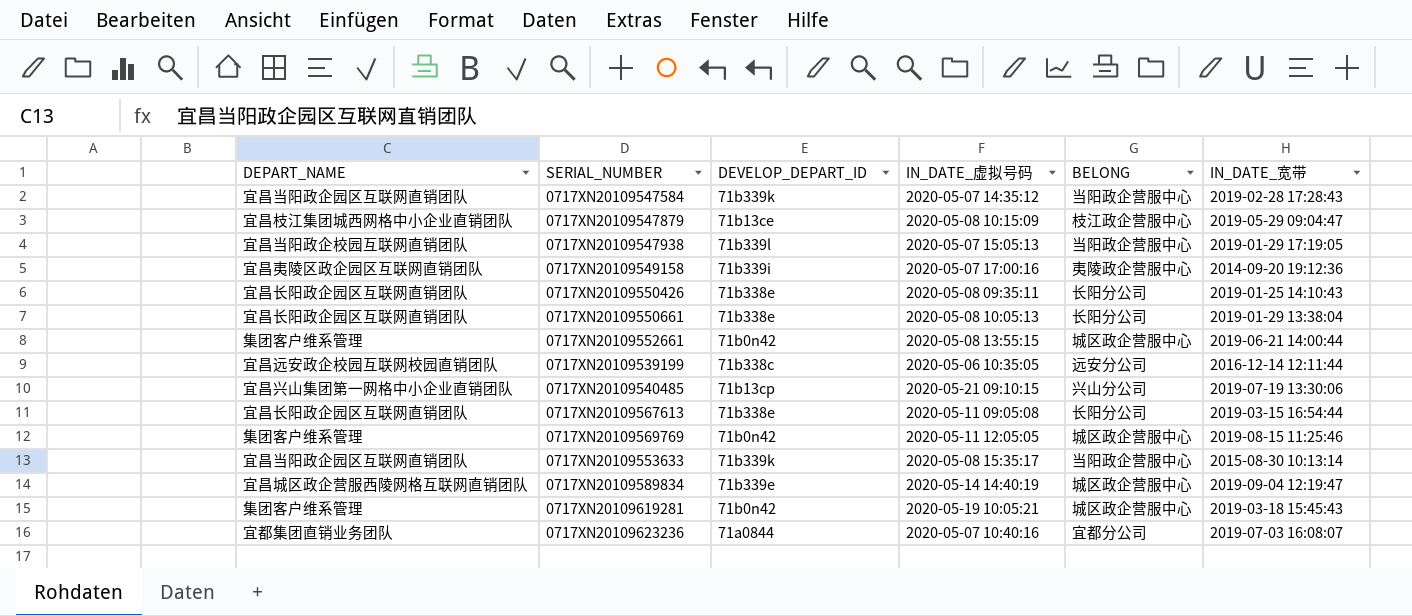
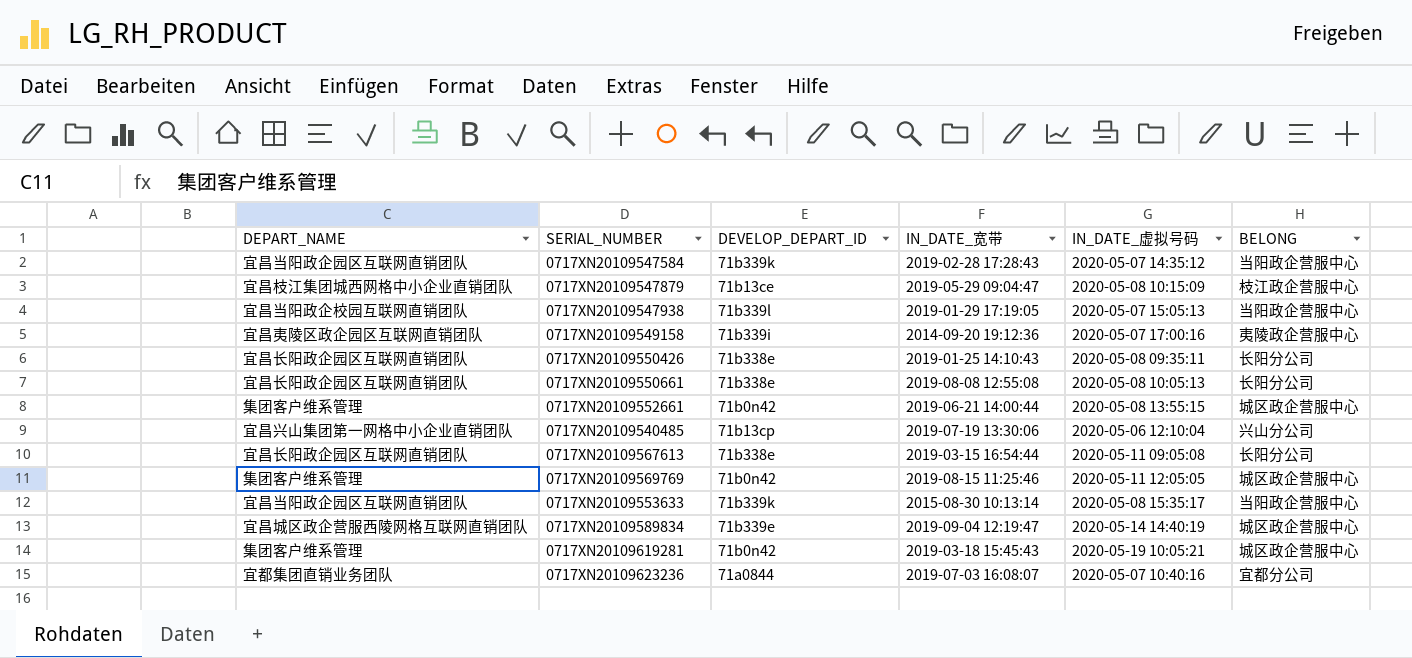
column IN_DATE_宽带 | position: 6 -> 4
row 0717XN20109539199: 宜昌远安政企校园互联网校园直销团队 | 71b338c | 2020-05-06 10:35:05 | 远安分公司 | 2016-12-14 12:11:44 -> none
0717XN20109550661 | IN_DATE_宽带: 2019-01-29 13:38:04 -> 2019-08-08 12:55:08
0717XN20109540485 | IN_DATE_虚拟号码: 2020-05-21 09:10:15 -> 2020-05-06 12:10:04

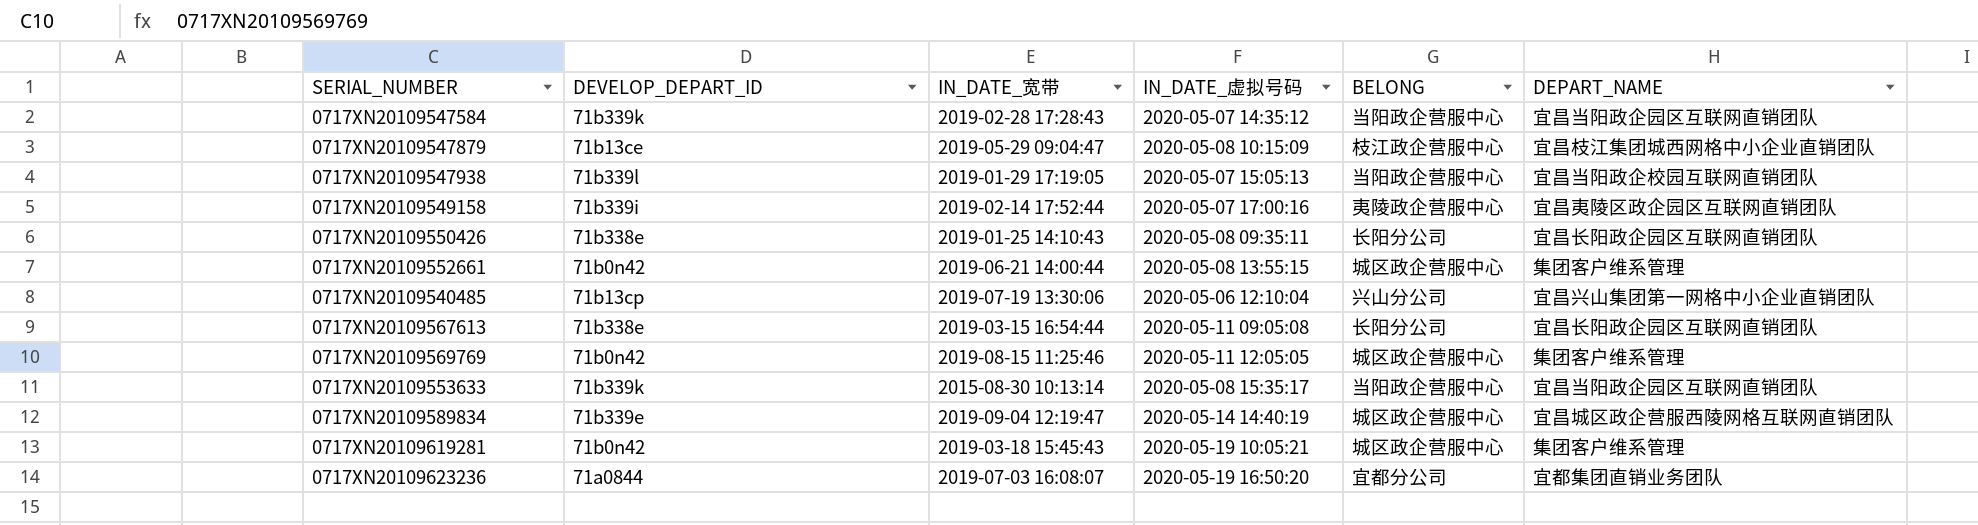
column DEPART_NAME | position: 1 -> 6
row 0717XN20109550661: 宜昌长阳政企园区互联网直销团队 | 71b338e | 2019-08-08 12:55:08 | 2020-05-08 10:05:13 | 长阳分公司 -> none
0717XN20109549158 | IN_DATE_宽带: 2014-09-20 19:12:36 -> 2019-02-14 17:52:44
0717XN20109623236 | IN_DATE_虚拟号码: 2020-05-07 10:40:16 -> 2020-05-19 16:50:20

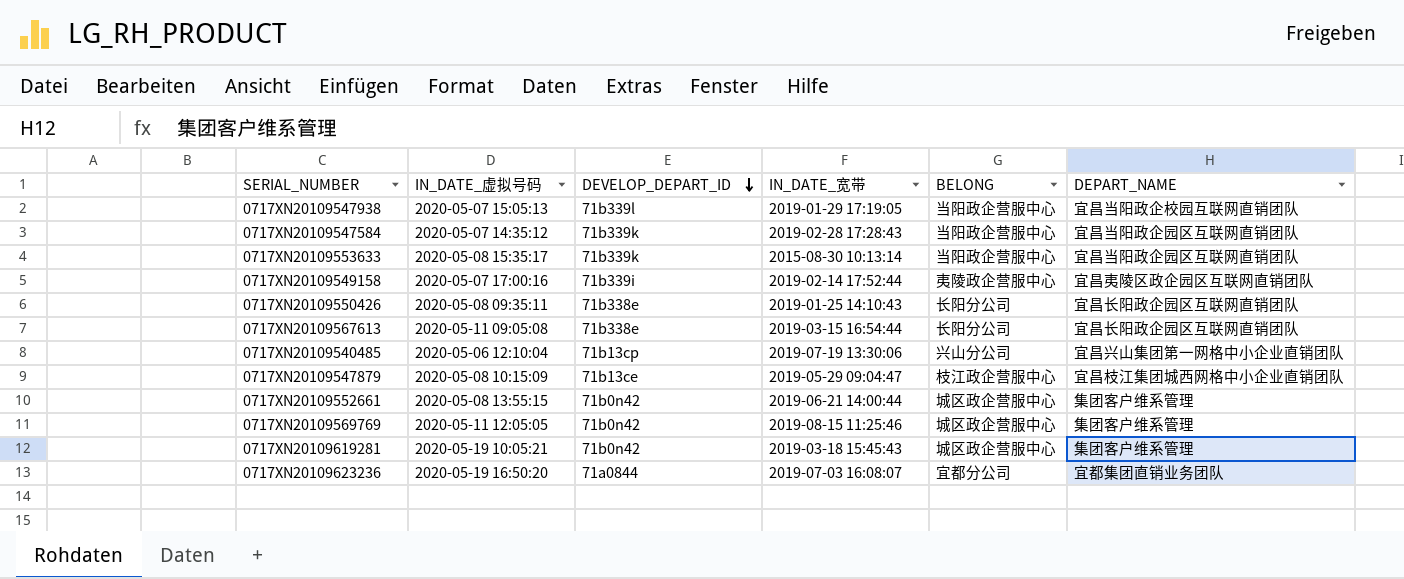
row order: none -> DEVELOP_DEPART_ID descending
column IN_DATE_虚拟号码 | position: 4 -> 2
row 0717XN20109589834: 71b339e | 2019-09-04 12:19:47 | 2020-05-14 14:40:19 | 城区政企营服中心 | 宜昌城区政企营服西陵网格互联网直销团队 -> none

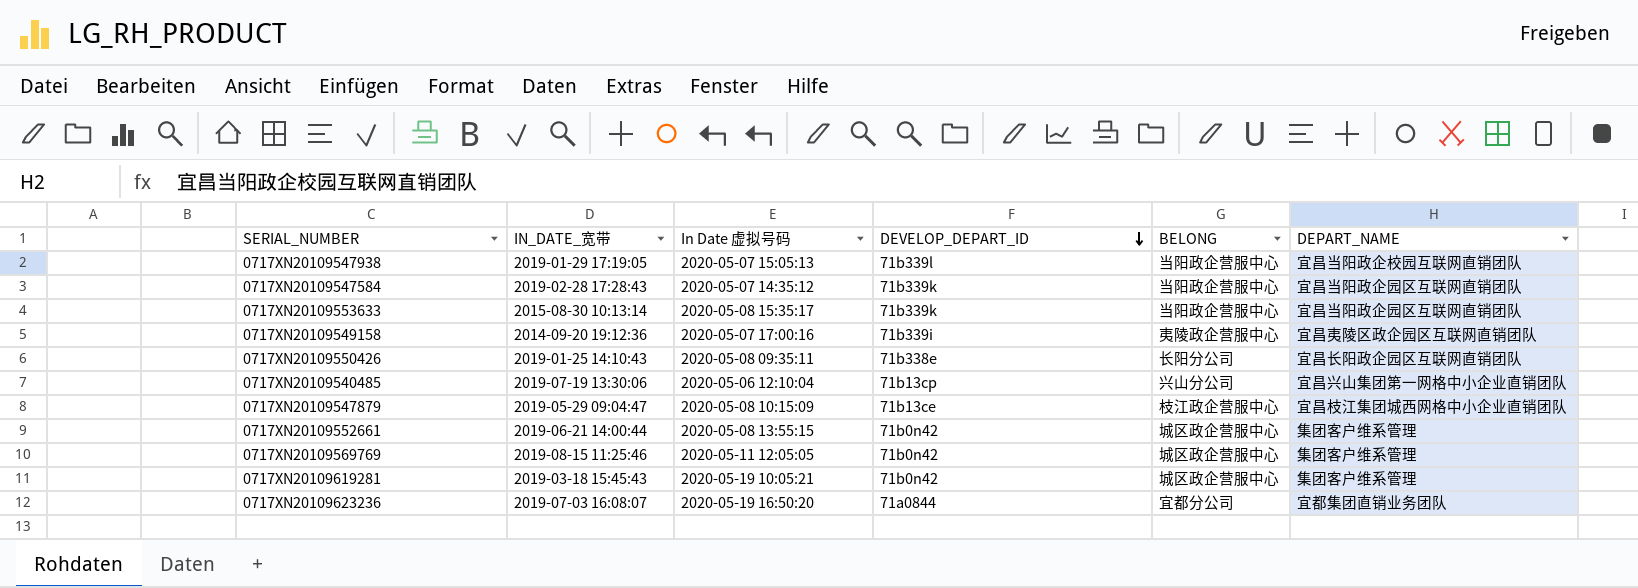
column IN_DATE_宽带 | position: 4 -> 2
column name: IN_DATE_虚拟号码 -> In Date 虚拟号码
row 0717XN20109567613: 2020-05-11 09:05:08 | 71b338e | 2019-03-15 16:54:44 | 长阳分公司 | 宜昌长阳政企园区互联网直销团队 -> none
0717XN20109549158 | IN_DATE_宽带: 2019-02-14 17:52:44 -> 2014-09-20 19:12:36

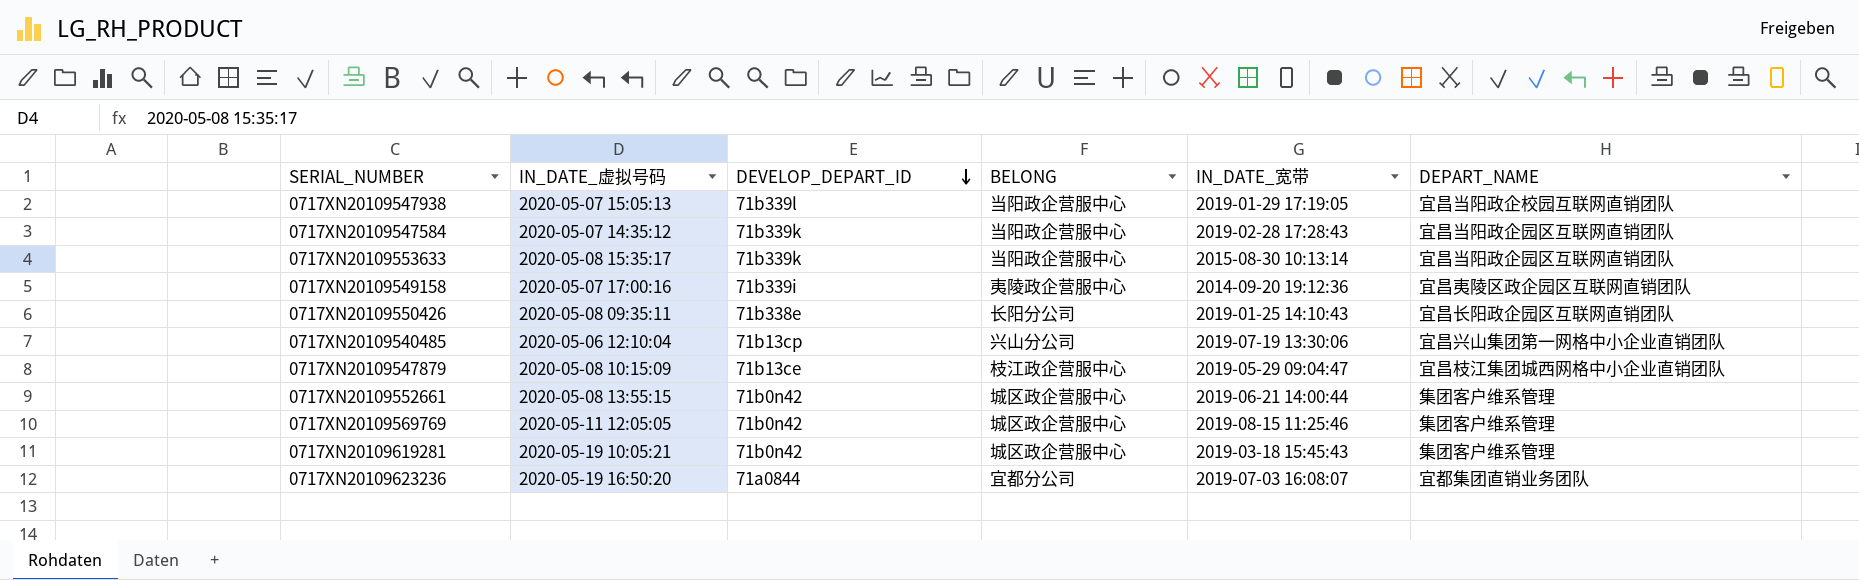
column name: In Date 虚拟号码 -> IN_DATE_虚拟号码
column IN_DATE_宽带 | position: 2 -> 5

